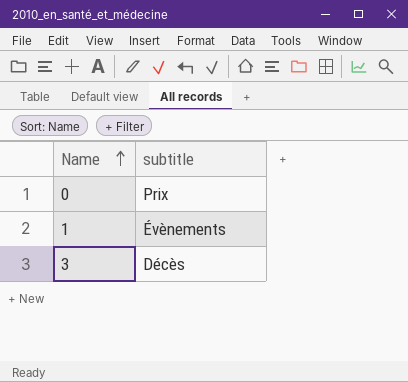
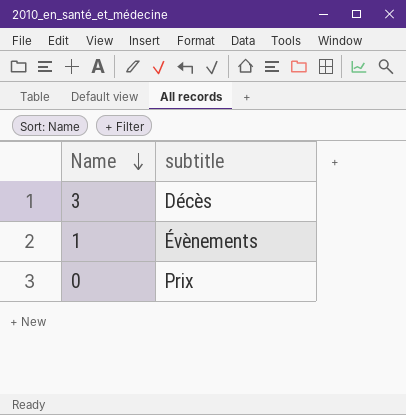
row order: Name ascending -> Name descending

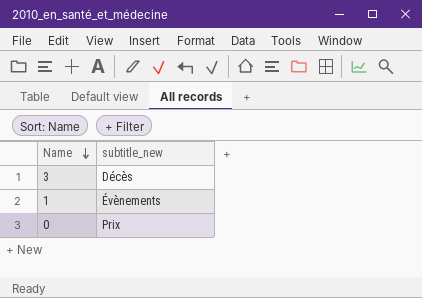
column name: subtitle -> subtitle_new

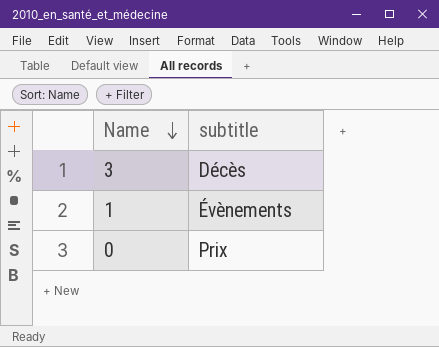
column name: subtitle_new -> subtitle

